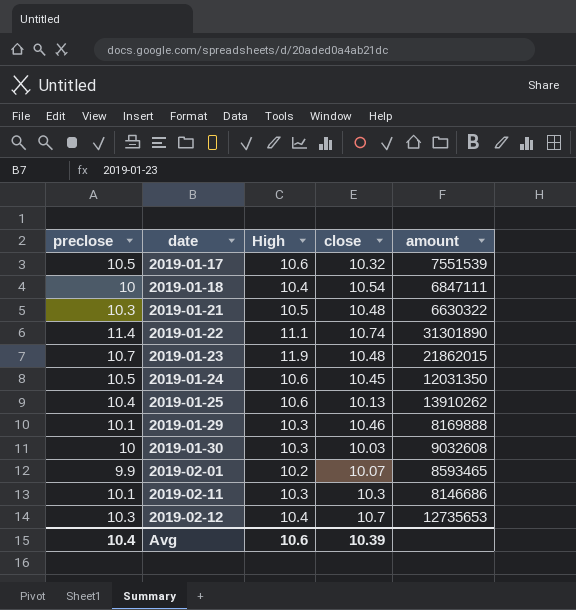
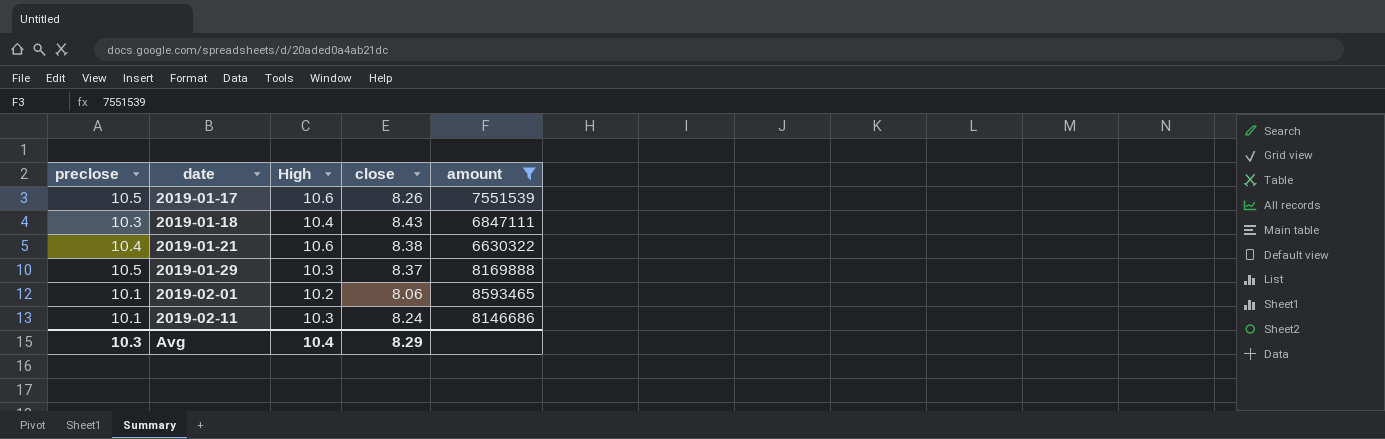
filter: none -> amount <= 8593465
2019-01-17 | close: 10.32 -> 8.26
2019-01-18 | preclose: 10 -> 10.3
2019-01-18 | close: 10.54 -> 8.43
2019-01-21 | preclose: 10.3 -> 10.4
2019-01-21 | High: 10.5 -> 10.6
2019-01-21 | close: 10.48 -> 8.38
2019-01-29 | preclose: 10.1 -> 10.5
2019-01-29 | close: 10.46 -> 8.37
2019-02-01 | preclose: 9.9 -> 10.1
2019-02-01 | close: 10.07 -> 8.06
2019-02-11 | close: 10.3 -> 8.24
Avg | preclose: 10.4 -> 10.3
Avg | High: 10.6 -> 10.4
Avg | close: 10.39 -> 8.29

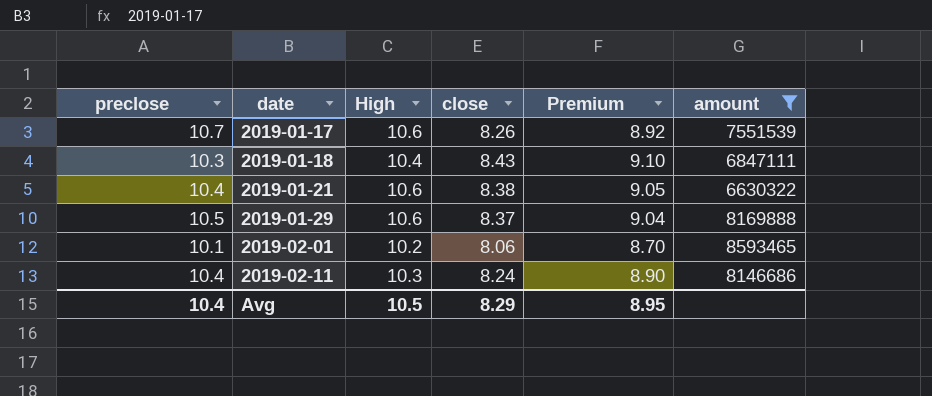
column Premium | formula: none -> [close] * 1.08
2019-01-17 | preclose: 10.5 -> 10.7
2019-01-29 | High: 10.3 -> 10.6
2019-02-11 | preclose: 10.1 -> 10.4
Avg | preclose: 10.3 -> 10.4
Avg | High: 10.4 -> 10.5

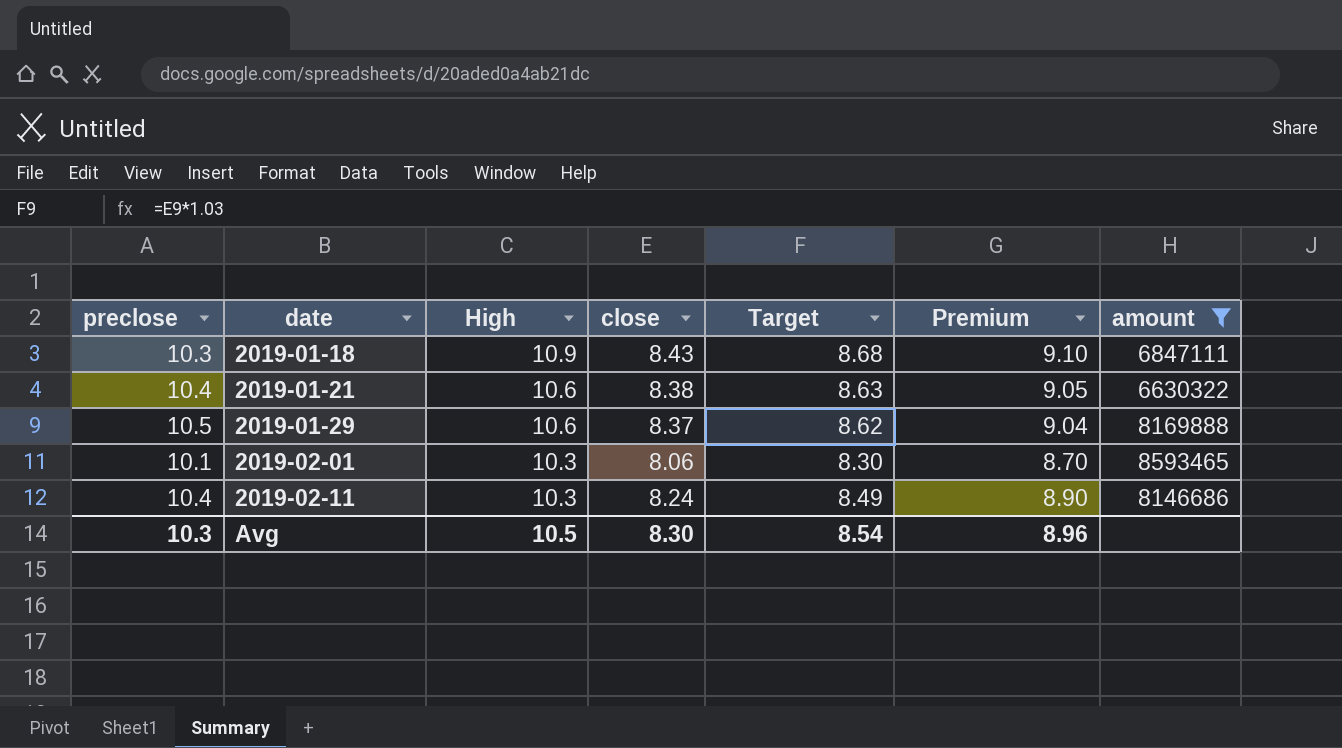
column Target | formula: none -> [close] * 1.03
row 2019-01-17: 10.7 | 10.6 | 8.26 | 8.92 | 7551539 -> none
2019-01-18 | High: 10.4 -> 10.9
2019-02-01 | High: 10.2 -> 10.3
Avg | preclose: 10.4 -> 10.3
Avg | close: 8.29 -> 8.30
Avg | Premium: 8.95 -> 8.96

